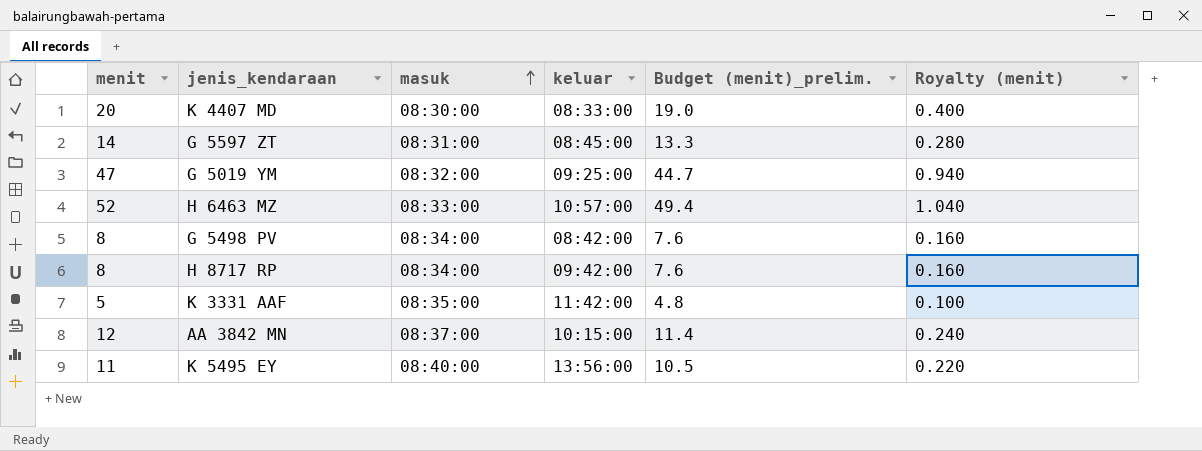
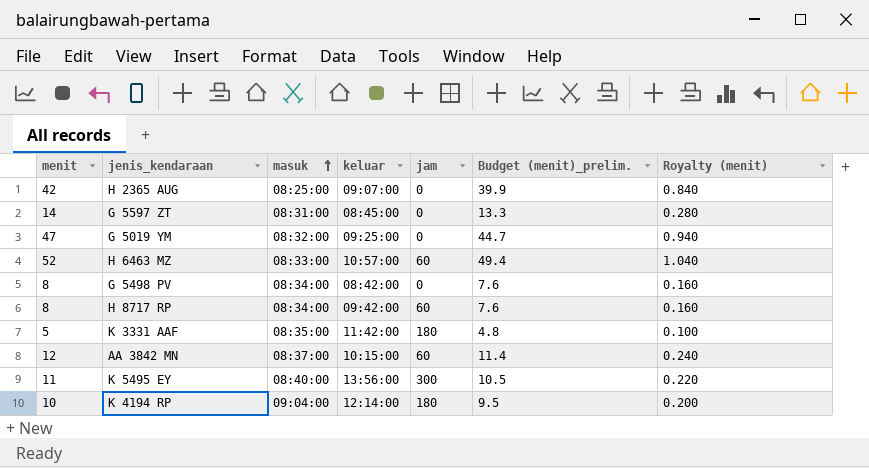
column jam | position: none -> 5
row K 4407 MD: 20 | 08:30:00 | 08:33:00 | 19.0 | 0.400 -> none
row H 2365 AUG: none -> 42 | 08:25:00 | 09:07:00 | 0 | 39.9 | 0.840
row K 4194 RP: none -> 10 | 09:04:00 | 12:14:00 | 180 | 9.5 | 0.200

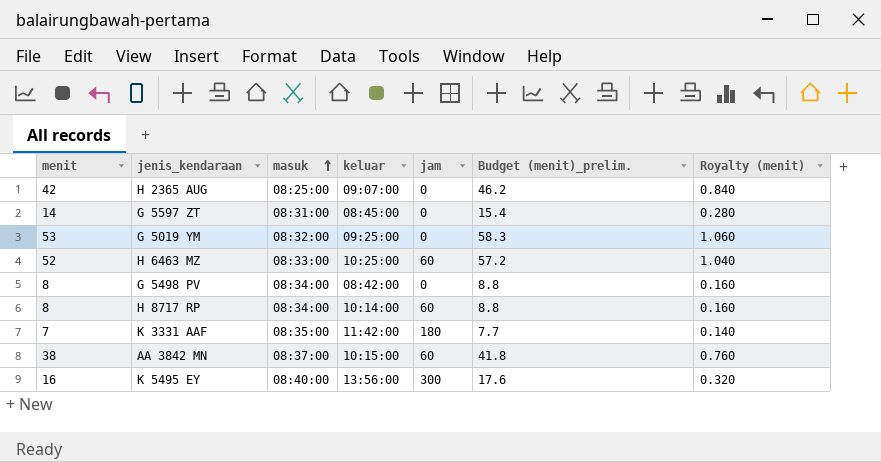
column Budget (menit)_prelim. | formula: [menit] * 0.95 -> [menit] * 1.1
row K 4194 RP: 10 | 09:04:00 | 12:14:00 | 180 | 9.5 | 0.200 -> none
G 5019 YM | menit: 47 -> 53
G 5019 YM | Royalty (menit): 0.940 -> 1.060
H 6463 MZ | keluar: 10:57:00 -> 10:25:00
H 8717 RP | keluar: 09:42:00 -> 10:14:00
K 3331 AAF | menit: 5 -> 7
K 3331 AAF | Royalty (menit): 0.100 -> 0.140
AA 3842 MN | menit: 12 -> 38
AA 3842 MN | Royalty (menit): 0.240 -> 0.760
K 5495 EY | menit: 11 -> 16
K 5495 EY | Royalty (menit): 0.220 -> 0.320

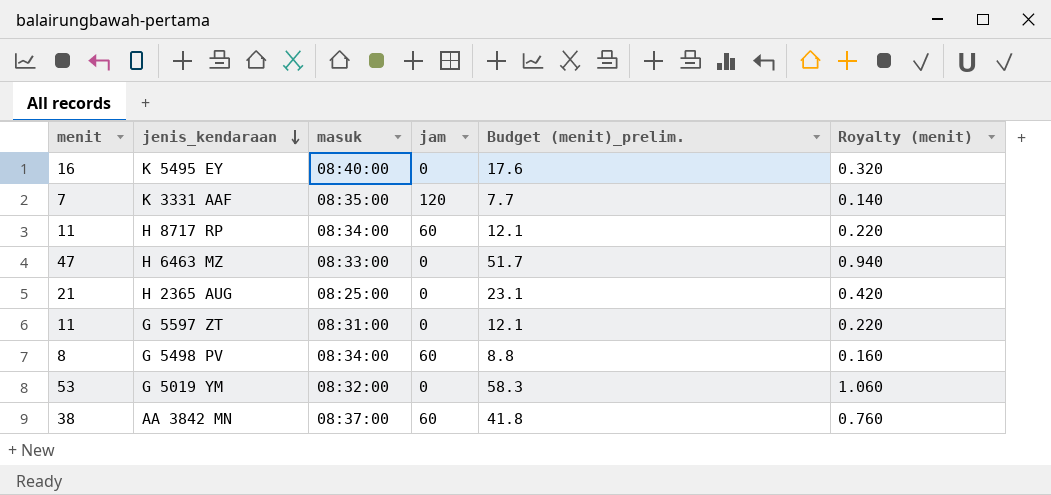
row order: masuk ascending -> jenis_kendaraan descending
column keluar | position: 4 -> none
K 5495 EY | jam: 300 -> 0
K 3331 AAF | jam: 180 -> 120
H 8717 RP | menit: 8 -> 11
H 8717 RP | Budget (menit)_prelim.: 8.8 -> 12.1
H 8717 RP | Royalty (menit): 0.160 -> 0.220
H 6463 MZ | menit: 52 -> 47
H 6463 MZ | jam: 60 -> 0
H 6463 MZ | Budget (menit)_prelim.: 57.2 -> 51.7
H 6463 MZ | Royalty (menit): 1.040 -> 0.940
H 2365 AUG | menit: 42 -> 21
H 2365 AUG | Budget (menit)_prelim.: 46.2 -> 23.1
H 2365 AUG | Royalty (menit): 0.840 -> 0.420
G 5597 ZT | menit: 14 -> 11
G 5597 ZT | Budget (menit)_prelim.: 15.4 -> 12.1
G 5597 ZT | Royalty (menit): 0.280 -> 0.220
G 5498 PV | jam: 0 -> 60

